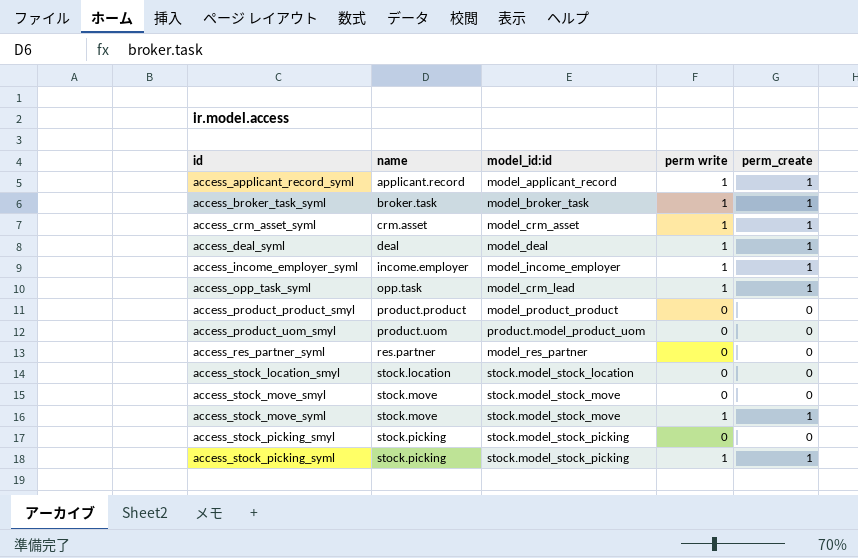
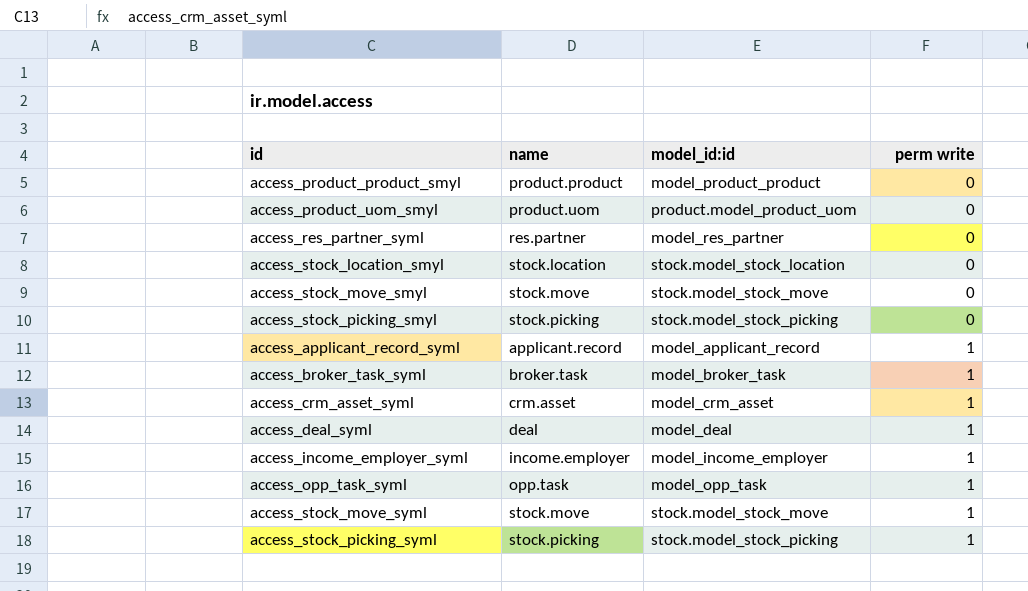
row order: id ascending -> perm write ascending
column perm_create | position: 5 -> none
access_opp_task_syml | model_id:id: model_crm_lead -> model_opp_task

